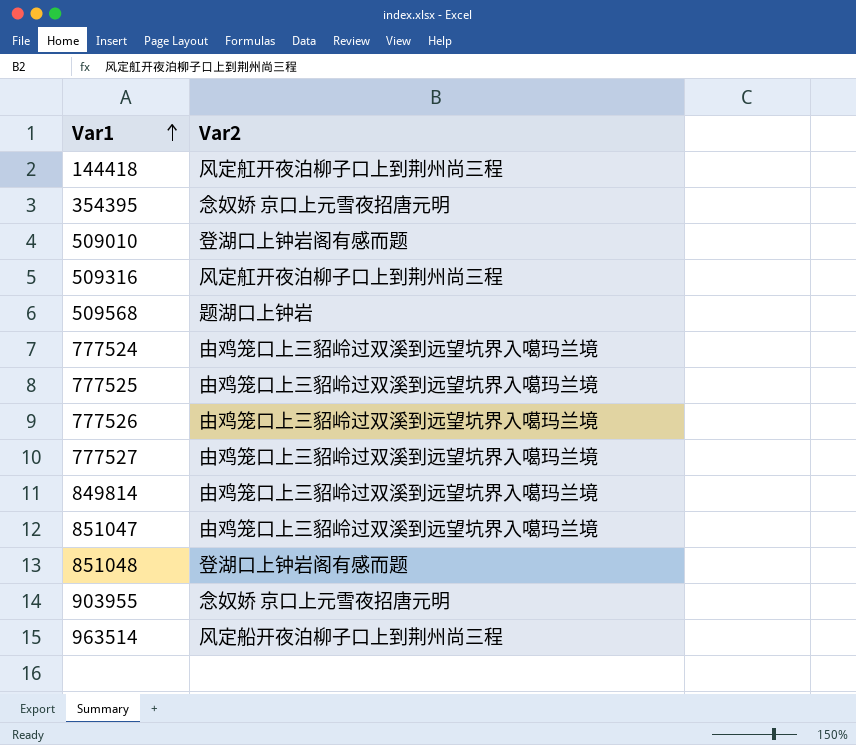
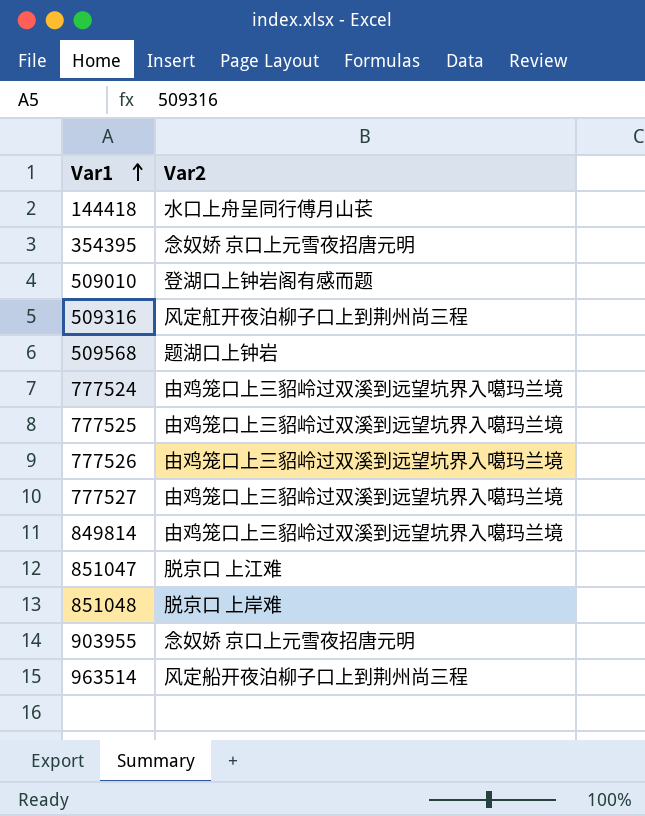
144418 | Var2: 风定舡开夜泊柳子口上到荆州尚三程 -> 水口上舟呈同行傅月山苌
851047 | Var2: 由鸡笼口上三貂岭过双溪到远望坑界入噶玛兰境 -> 脱京口 上江难
851048 | Var2: 登湖口上钟岩阁有感而题 -> 脱京口 上岸难

